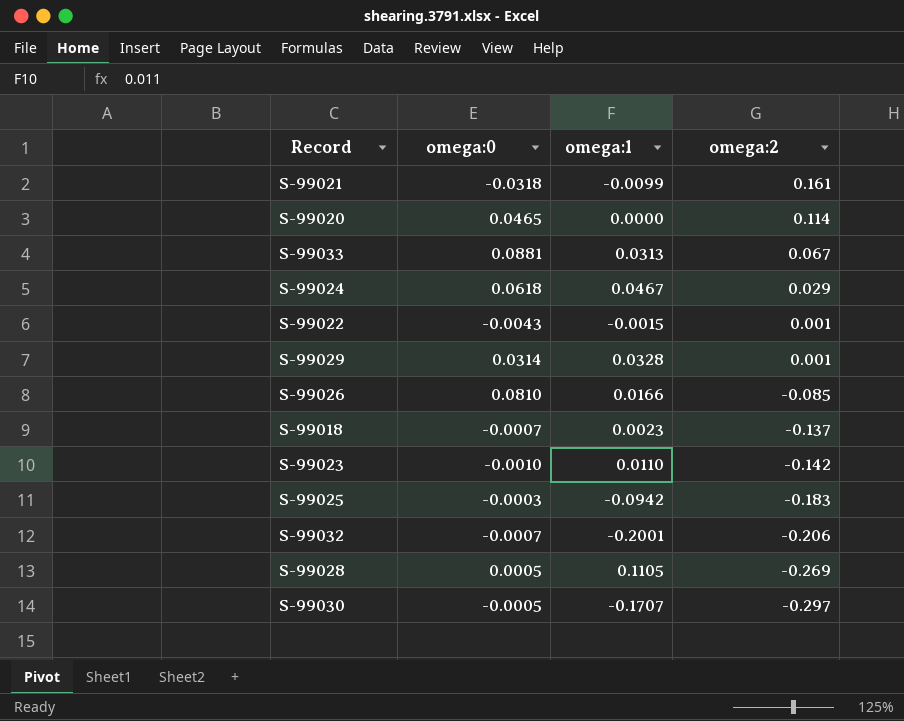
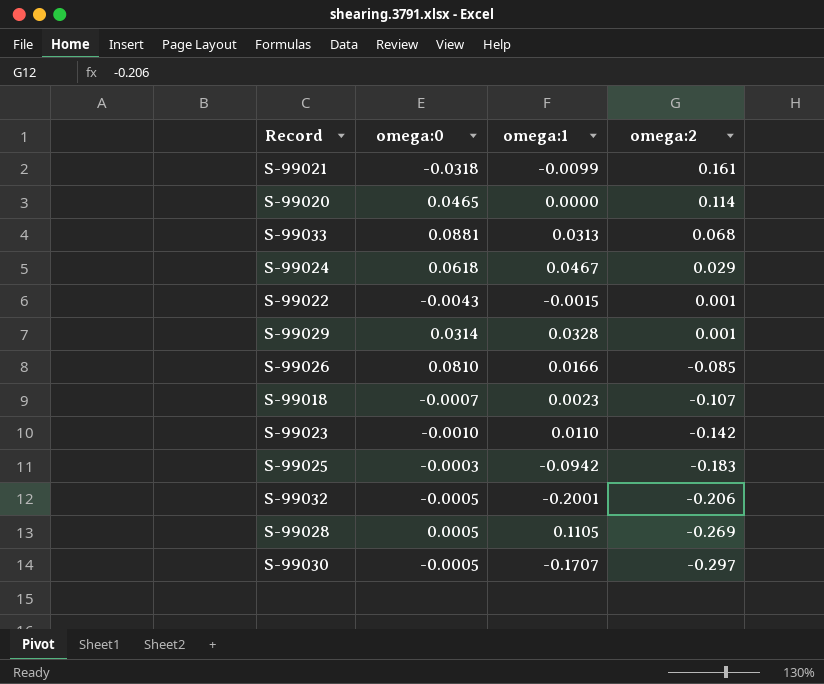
S-99033 | omega:2: 0.067 -> 0.068
S-99018 | omega:2: -0.137 -> -0.107
S-99032 | omega:0: -0.0007 -> -0.0005

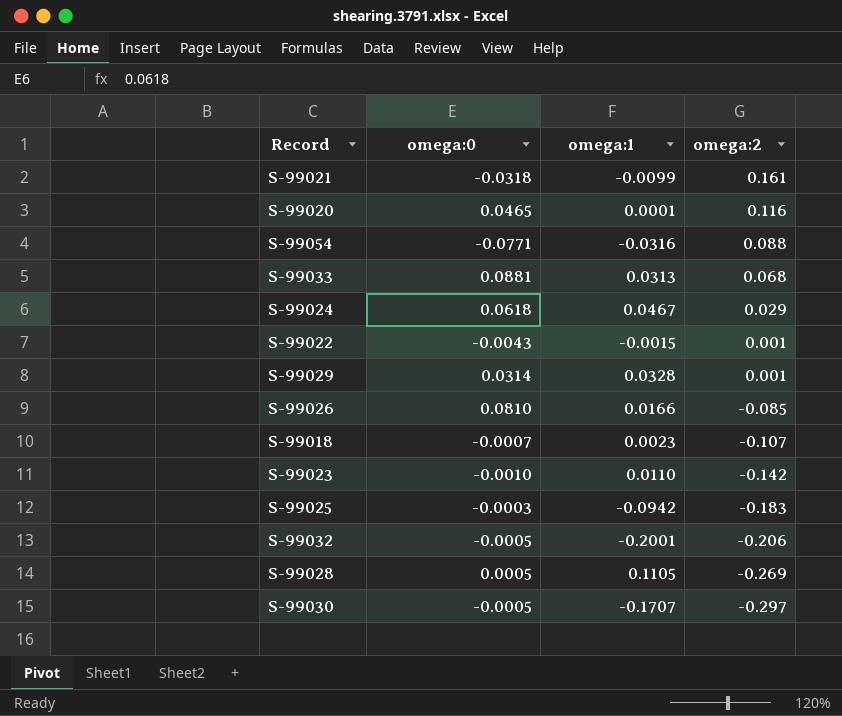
S-99020 | omega:1: 0.0000 -> 0.0001
S-99020 | omega:2: 0.114 -> 0.116
row S-99054: none -> -0.0771 | -0.0316 | 0.088

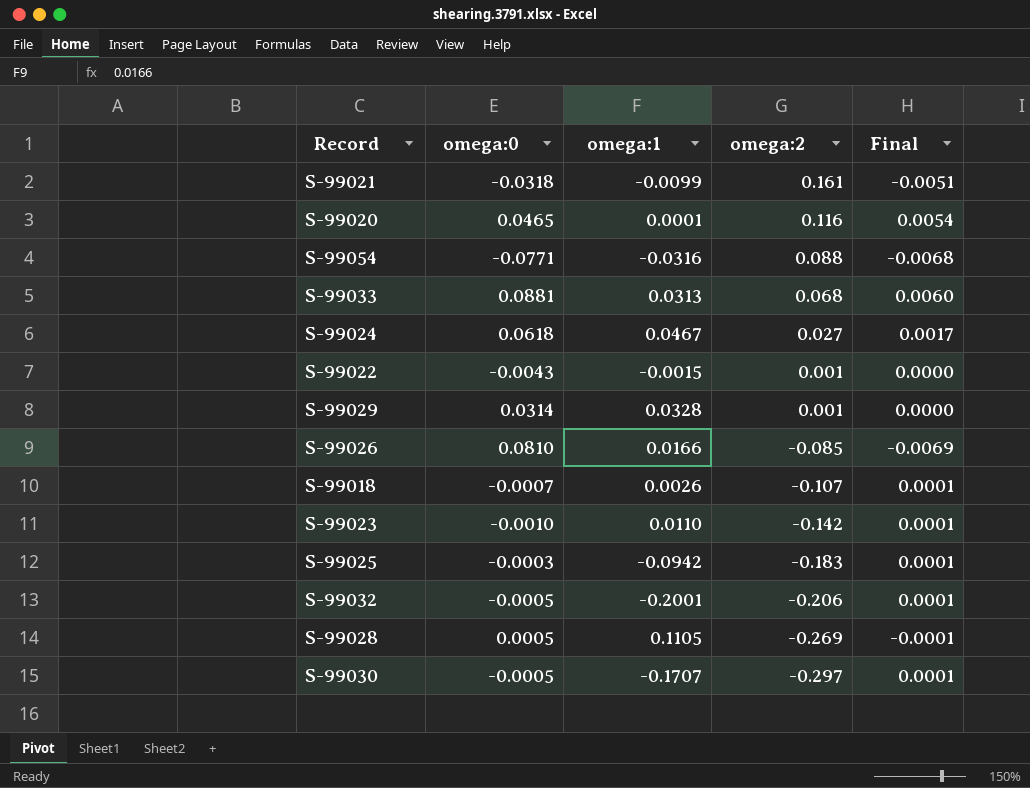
column Final | formula: none -> [omega:0] * [omega:2]
S-99024 | omega:2: 0.029 -> 0.027
S-99018 | omega:1: 0.0023 -> 0.0026

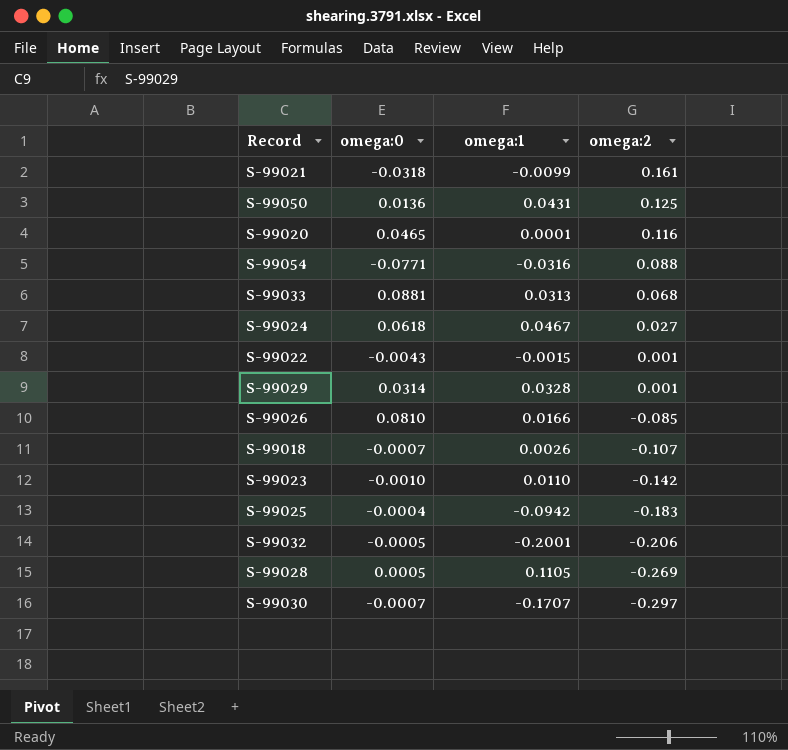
column Final | formula: [omega:0] * [omega:2] -> none
row S-99050: none -> 0.0136 | 0.0431 | 0.125
S-99025 | omega:0: -0.0003 -> -0.0004
S-99030 | omega:0: -0.0005 -> -0.0007

